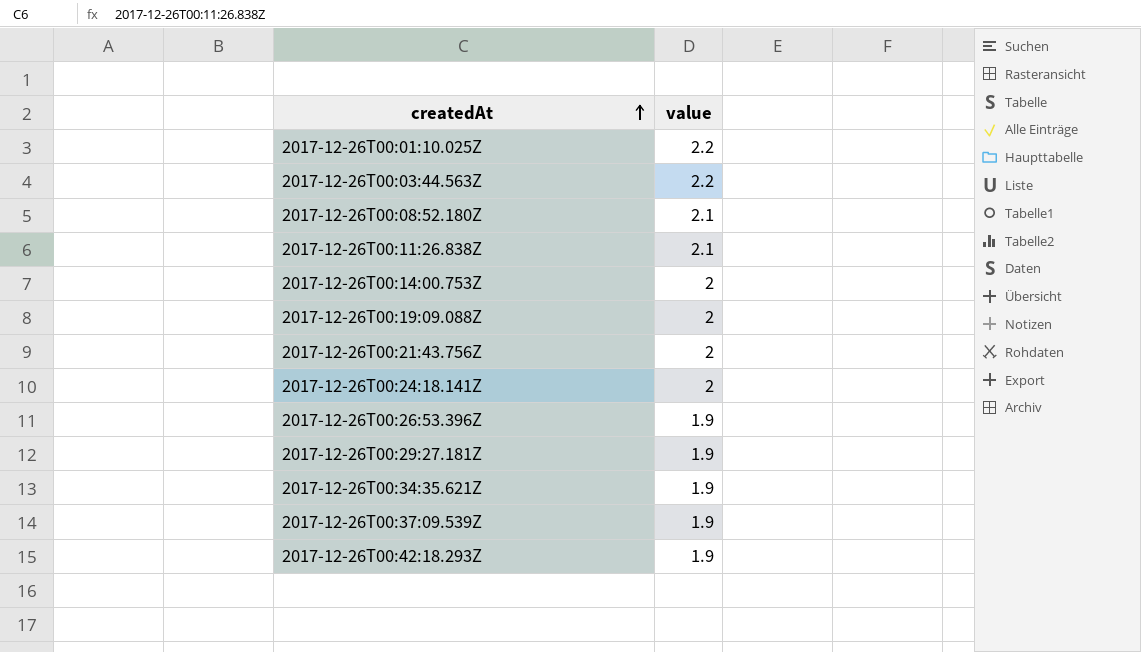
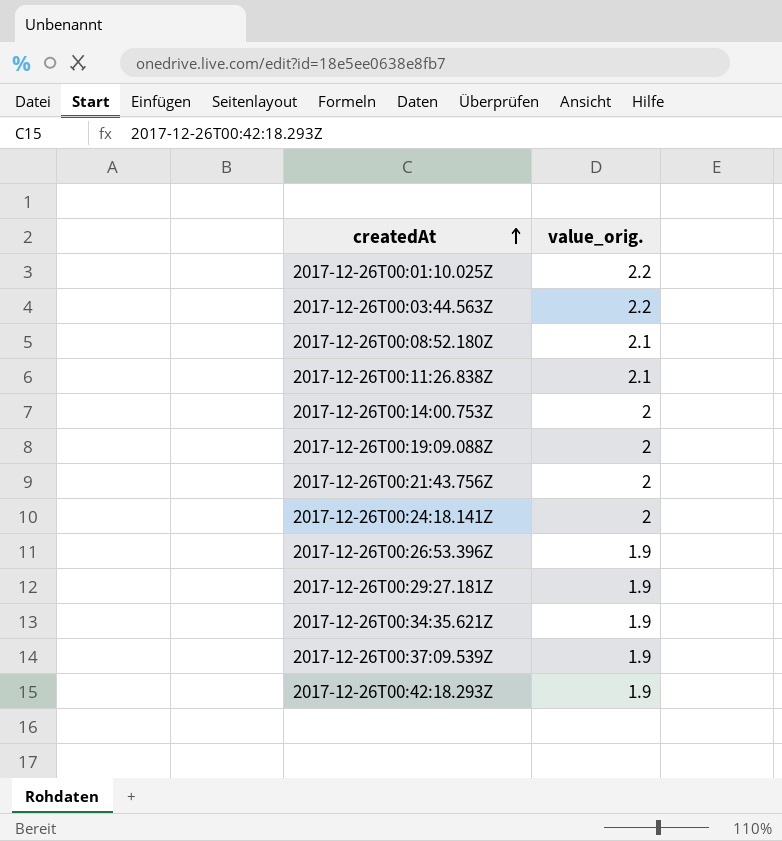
column name: value -> value_orig.

